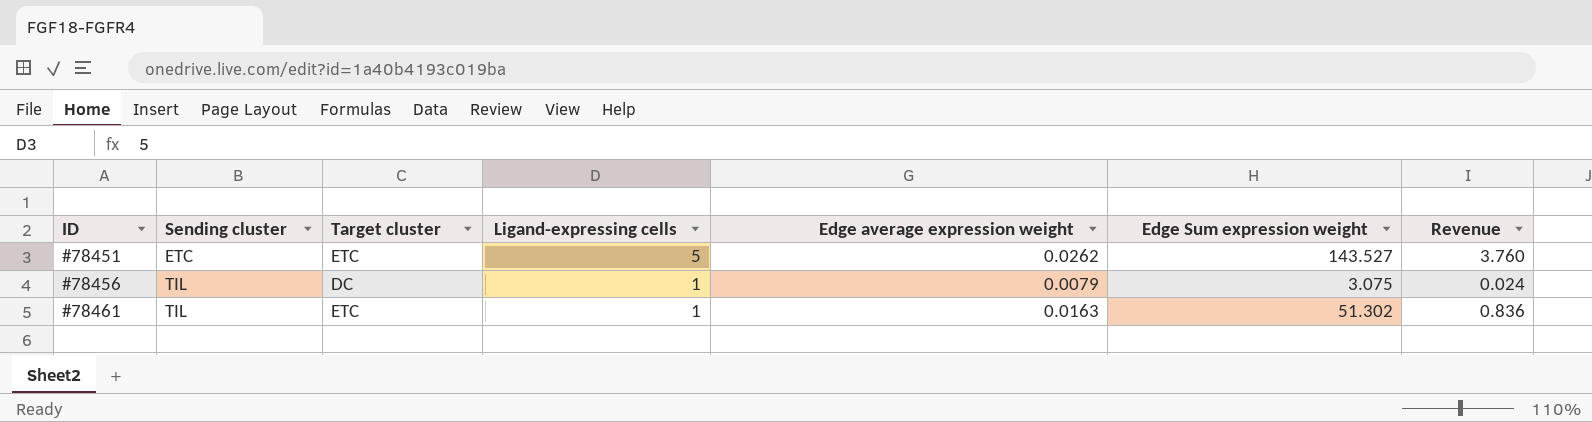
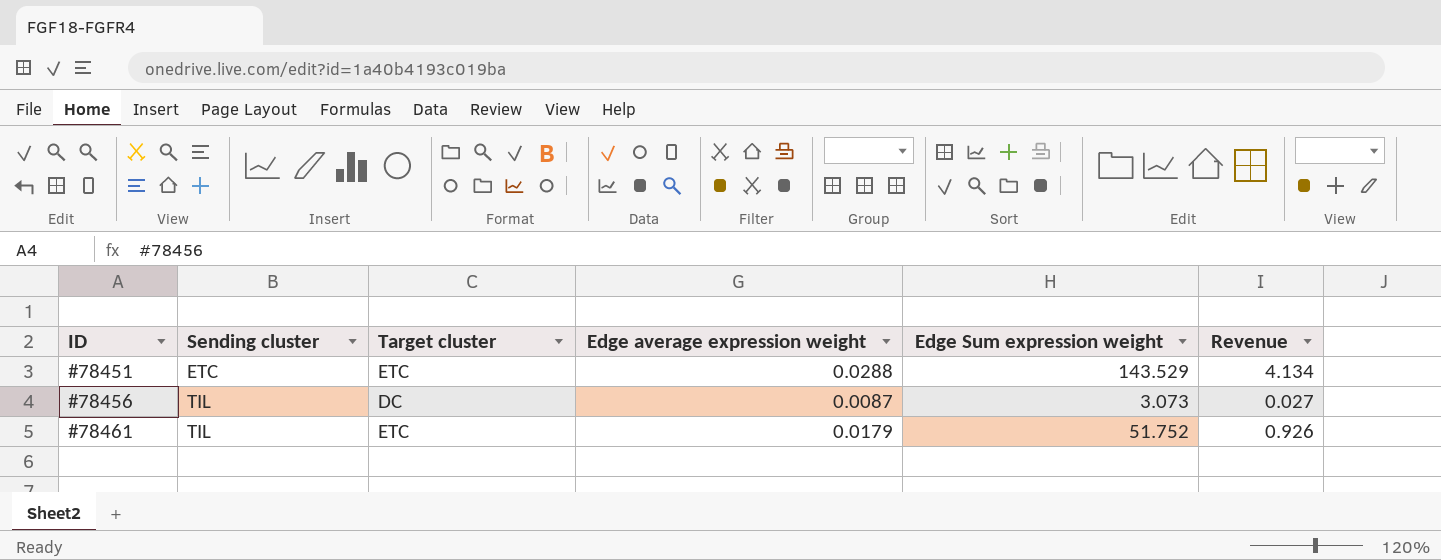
column Ligand-expressing cells | position: 4 -> none
#78451 | Edge average expression weight: 0.0262 -> 0.0288
#78451 | Edge Sum expression weight: 143.527 -> 143.529
#78451 | Revenue: 3.760 -> 4.134
#78456 | Edge average expression weight: 0.0079 -> 0.0087
#78456 | Edge Sum expression weight: 3.075 -> 3.073
#78456 | Revenue: 0.024 -> 0.027
#78461 | Edge average expression weight: 0.0163 -> 0.0179
#78461 | Edge Sum expression weight: 51.302 -> 51.752
#78461 | Revenue: 0.836 -> 0.926

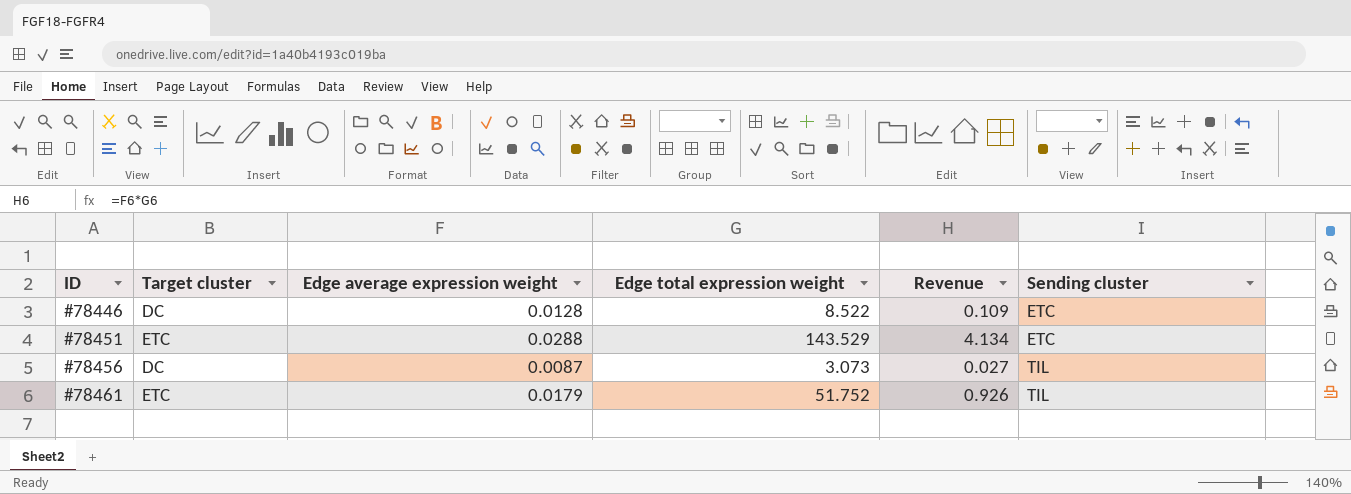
column name: Edge Sum expression weight -> Edge total expression weight
column Sending cluster | position: 2 -> 6
row #78446: none -> DC | 0.0128 | 8.522 | 0.109 | ETC

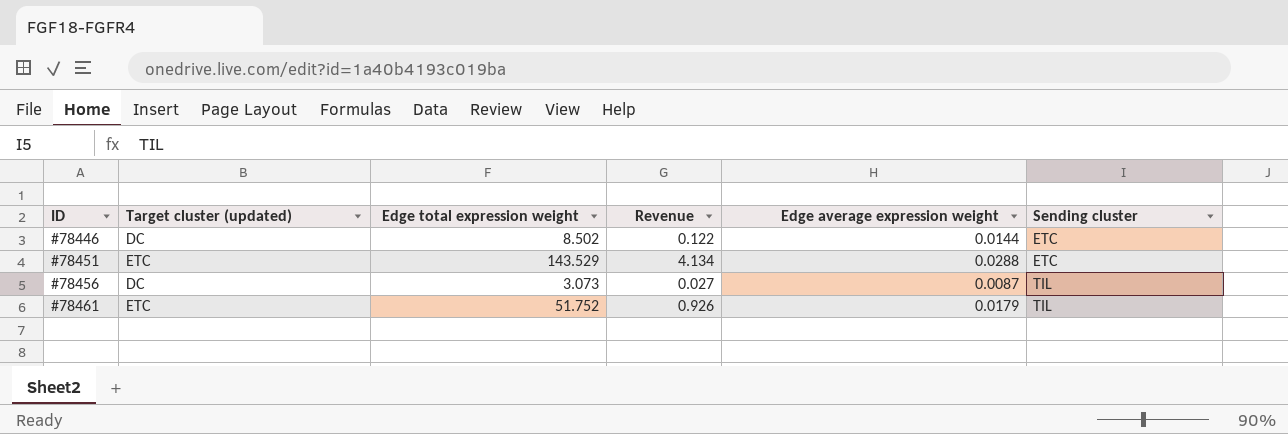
column name: Target cluster -> Target cluster (updated)
column Edge average expression weight | position: 3 -> 5
#78446 | Edge total expression weight: 8.522 -> 8.502
#78446 | Revenue: 0.109 -> 0.122
#78446 | Edge average expression weight: 0.0128 -> 0.0144

